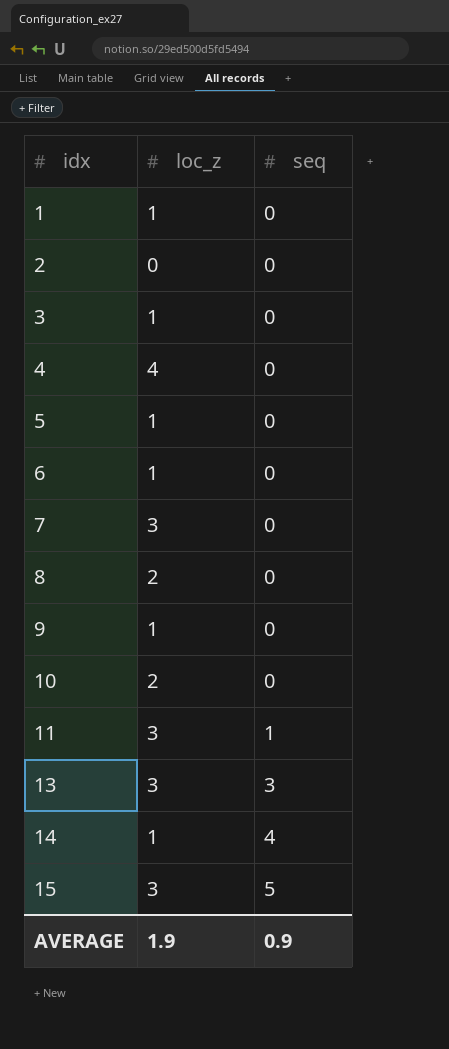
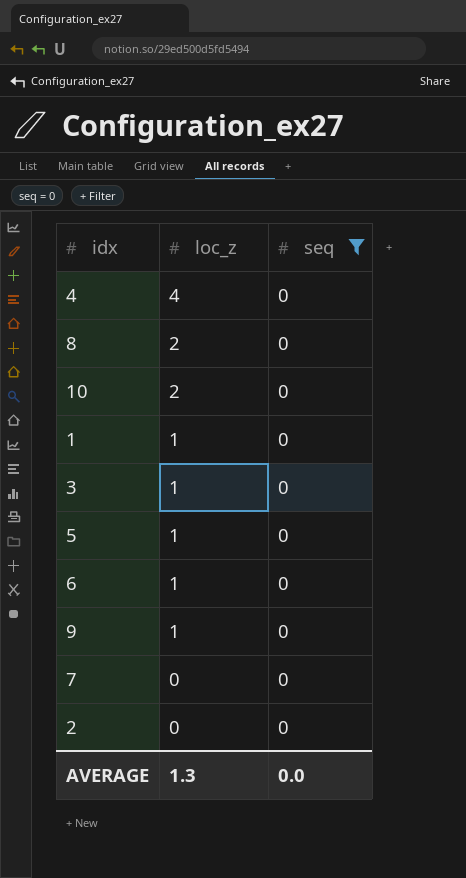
filter: none -> seq = 0
row order: idx ascending -> loc_z descending
7 | loc_z: 3 -> 0
AVERAGE | loc_z: 1.9 -> 1.3
AVERAGE | seq: 0.9 -> 0.0

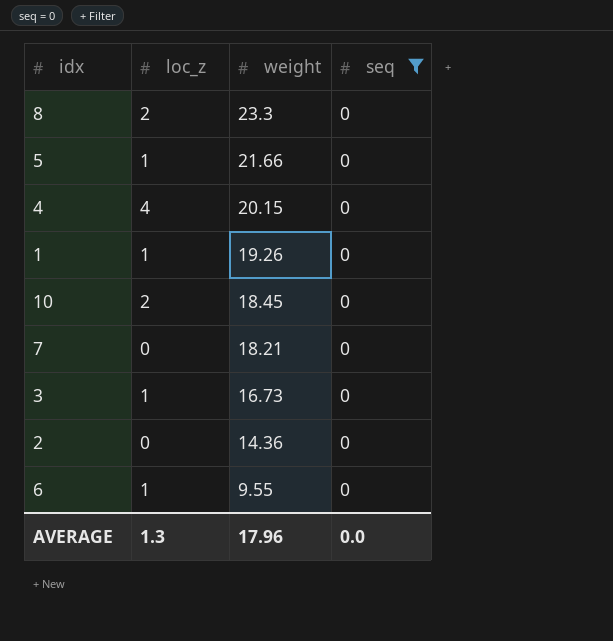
row order: loc_z descending -> weight descending
column weight | position: none -> 3
row 9: 1 | 0 -> none

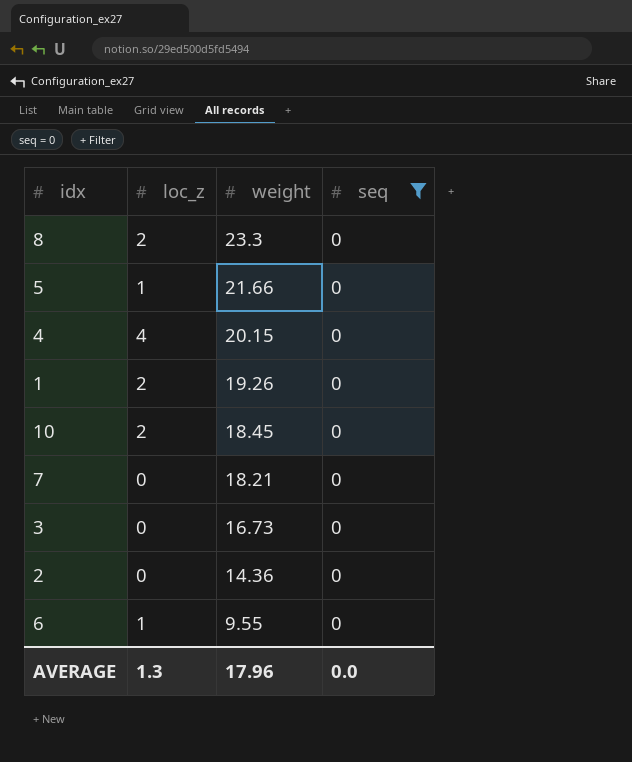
1 | loc_z: 1 -> 2
3 | loc_z: 1 -> 0

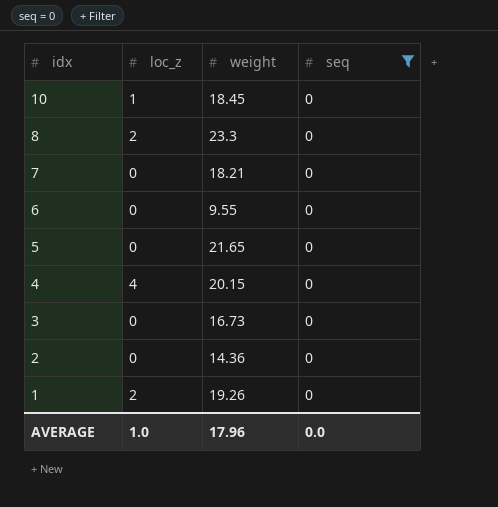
row order: weight descending -> idx descending
10 | loc_z: 2 -> 1
6 | loc_z: 1 -> 0
5 | loc_z: 1 -> 0
5 | weight: 21.66 -> 21.65
AVERAGE | loc_z: 1.3 -> 1.0

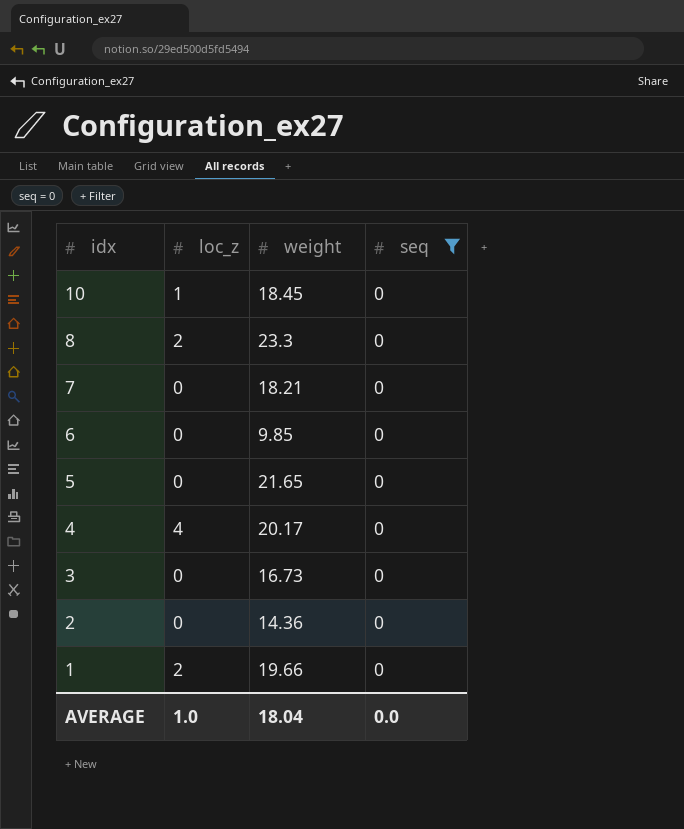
6 | weight: 9.55 -> 9.85
4 | weight: 20.15 -> 20.17
1 | weight: 19.26 -> 19.66
AVERAGE | weight: 17.96 -> 18.04

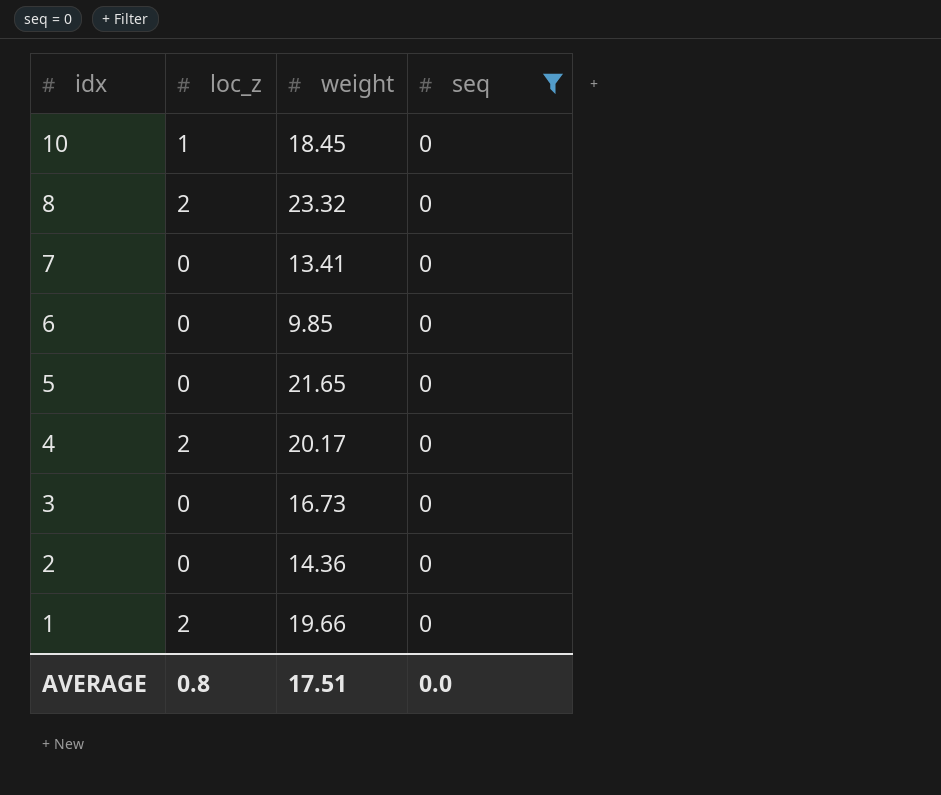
8 | weight: 23.3 -> 23.32
7 | weight: 18.21 -> 13.41
4 | loc_z: 4 -> 2
AVERAGE | loc_z: 1.0 -> 0.8
AVERAGE | weight: 18.04 -> 17.51

